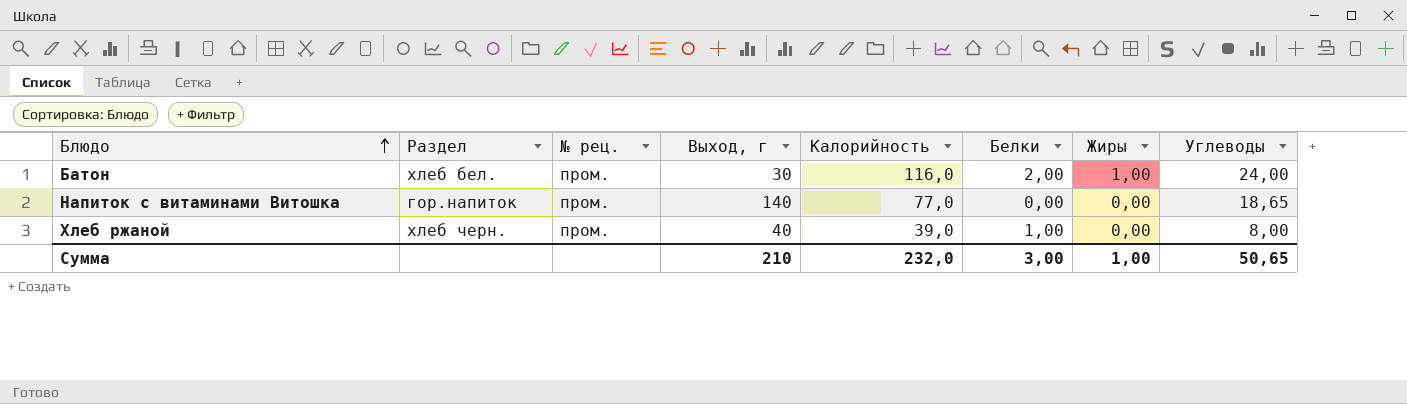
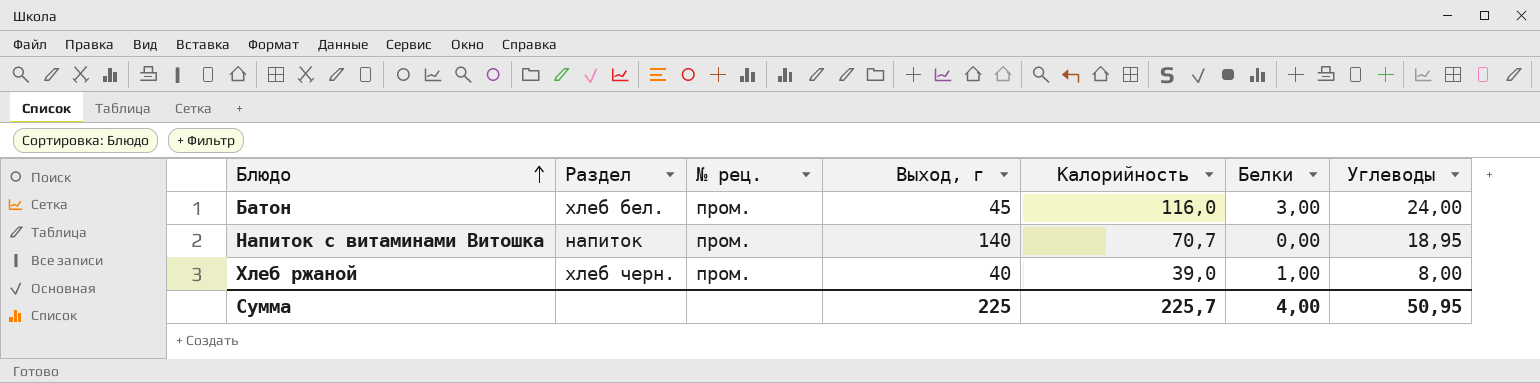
column Жиры | position: 7 -> none
Батон | Выход, г: 30 -> 45
Батон | Белки: 2,00 -> 3,00
Напиток с витаминами Витошка | Раздел: гор.напиток -> напиток
Напиток с витаминами Витошка | Калорийность: 77,0 -> 70,7
Напиток с витаминами Витошка | Углеводы: 18,65 -> 18,95
Сумма | Выход, г: 210 -> 225
Сумма | Калорийность: 232,0 -> 225,7
Сумма | Белки: 3,00 -> 4,00
Сумма | Углеводы: 50,65 -> 50,95

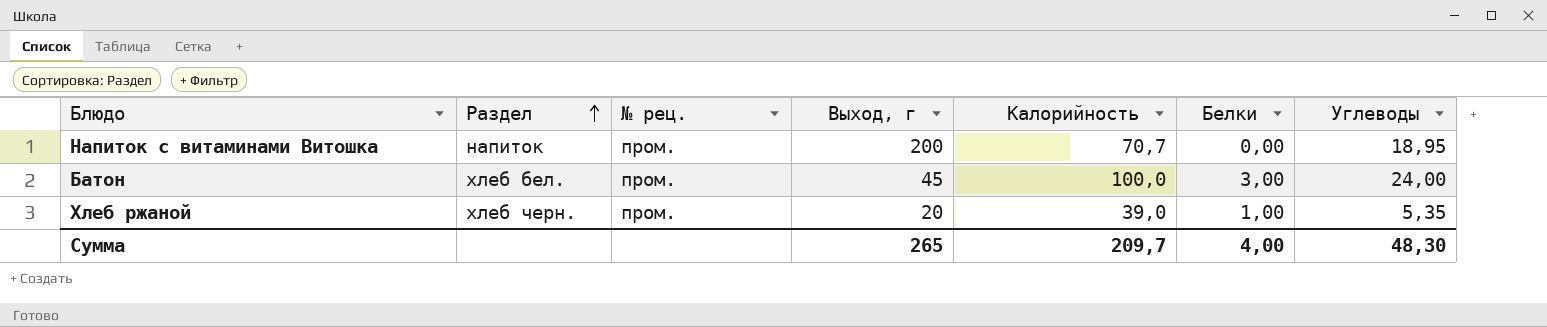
row order: Блюдо ascending -> Раздел ascending
Напиток с витаминами Витошка | Выход, г: 140 -> 200
Батон | Калорийность: 116,0 -> 100,0
Хлеб ржаной | Выход, г: 40 -> 20
Хлеб ржаной | Углеводы: 8,00 -> 5,35
Сумма | Выход, г: 225 -> 265
Сумма | Калорийность: 225,7 -> 209,7
Сумма | Углеводы: 50,95 -> 48,30

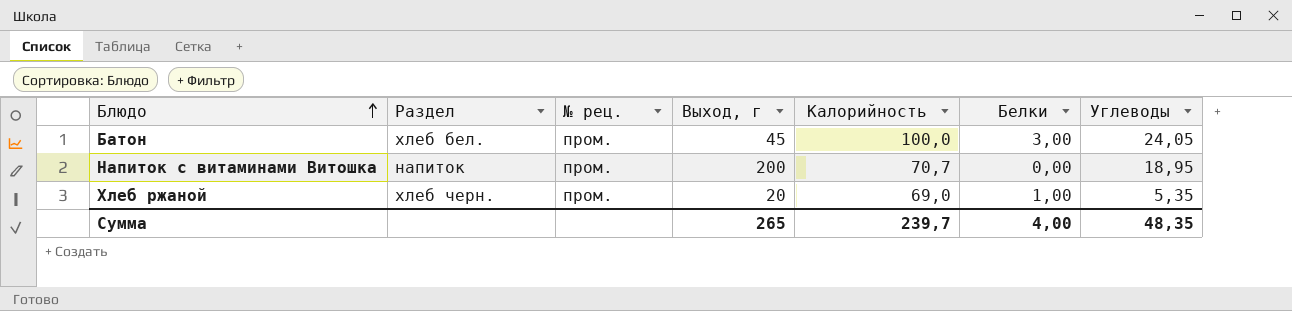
row order: Раздел ascending -> Блюдо ascending
Батон | Углеводы: 24,00 -> 24,05
Хлеб ржаной | Калорийность: 39,0 -> 69,0
Сумма | Калорийность: 209,7 -> 239,7
Сумма | Углеводы: 48,30 -> 48,35

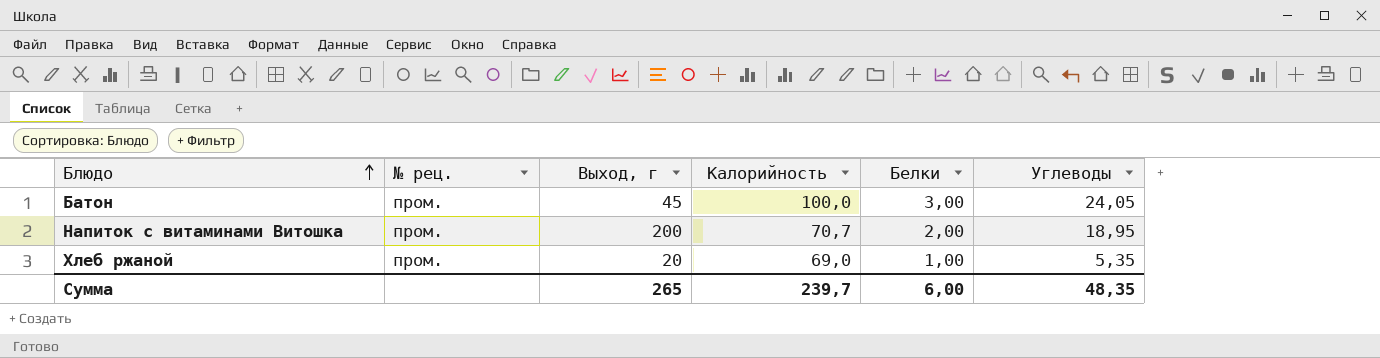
column Раздел | position: 2 -> none
Напиток с витаминами Витошка | Белки: 0,00 -> 2,00
Сумма | Белки: 4,00 -> 6,00

